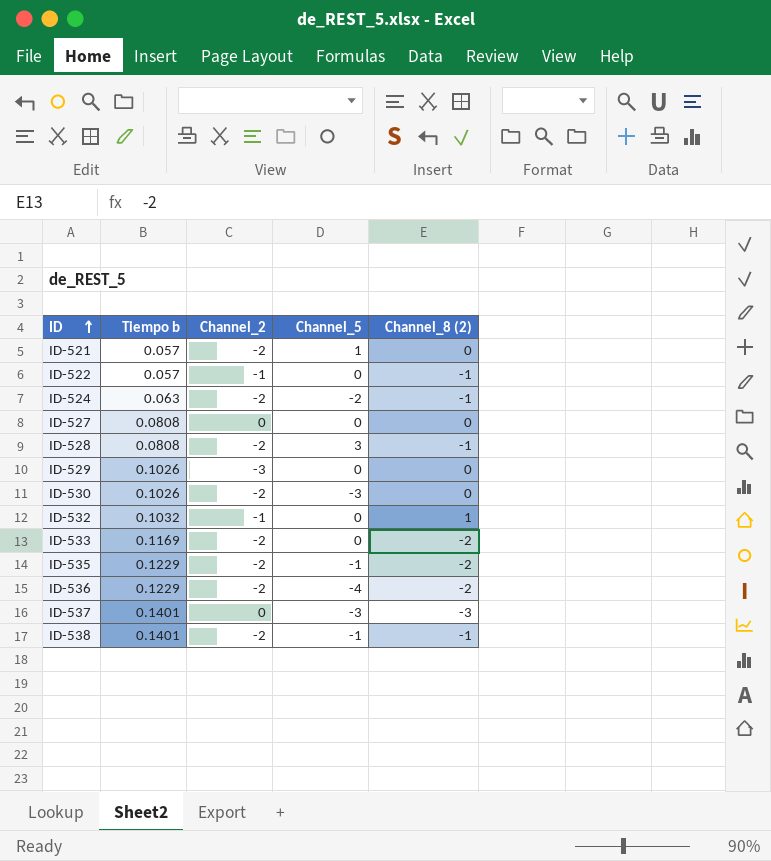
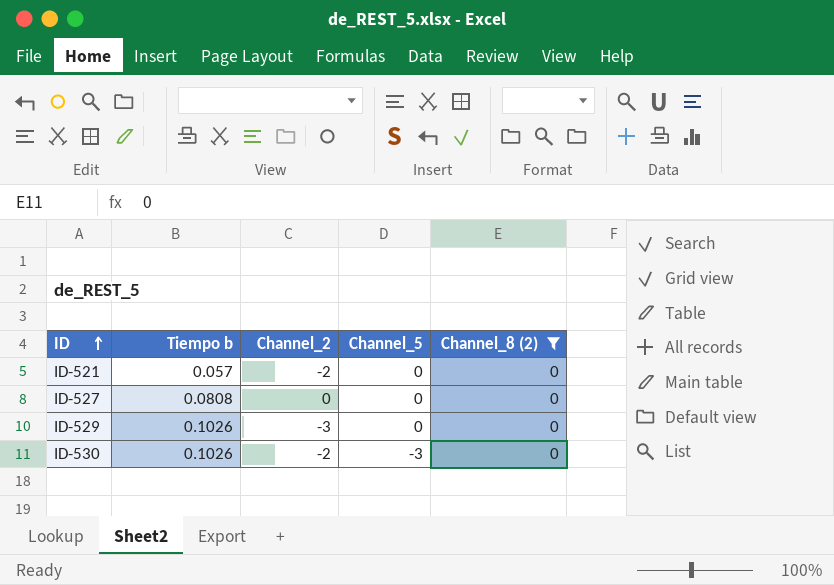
filter: none -> Channel_8 (2) = 0
ID-521 | Channel_5: 1 -> 0

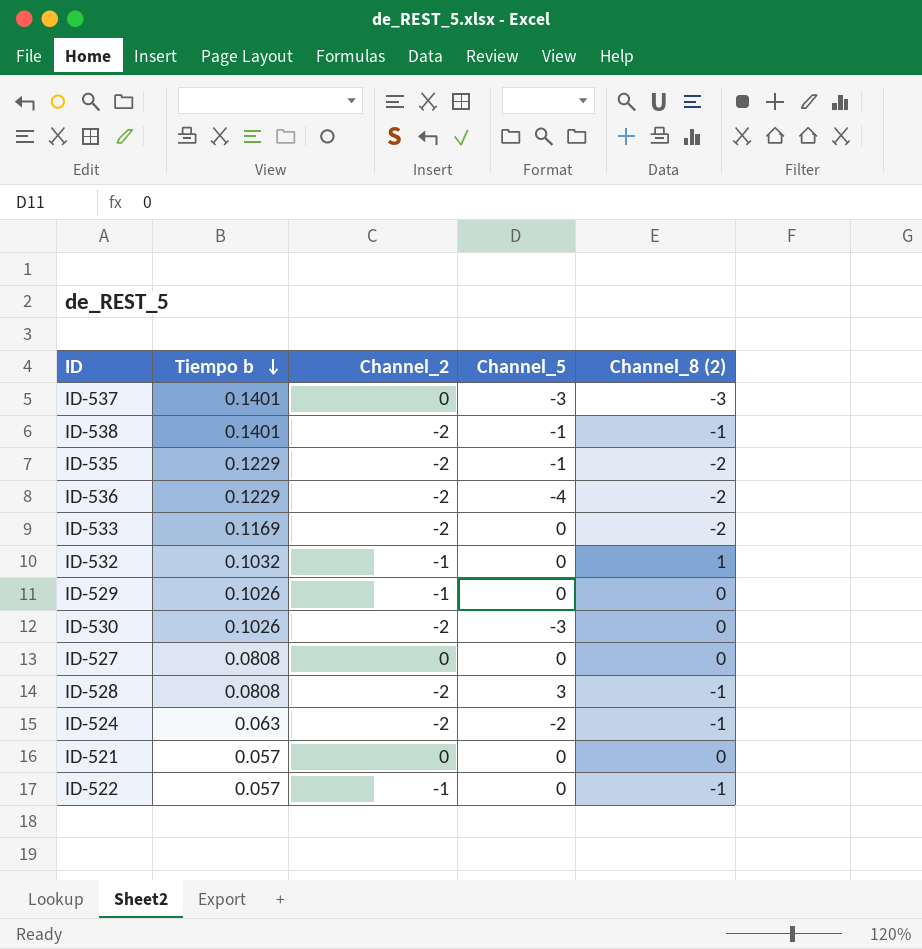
filter: Channel_8 (2) = 0 -> none
row order: ID ascending -> Tiempo b descending
ID-529 | Channel_2: -3 -> -1
ID-521 | Channel_2: -2 -> 0

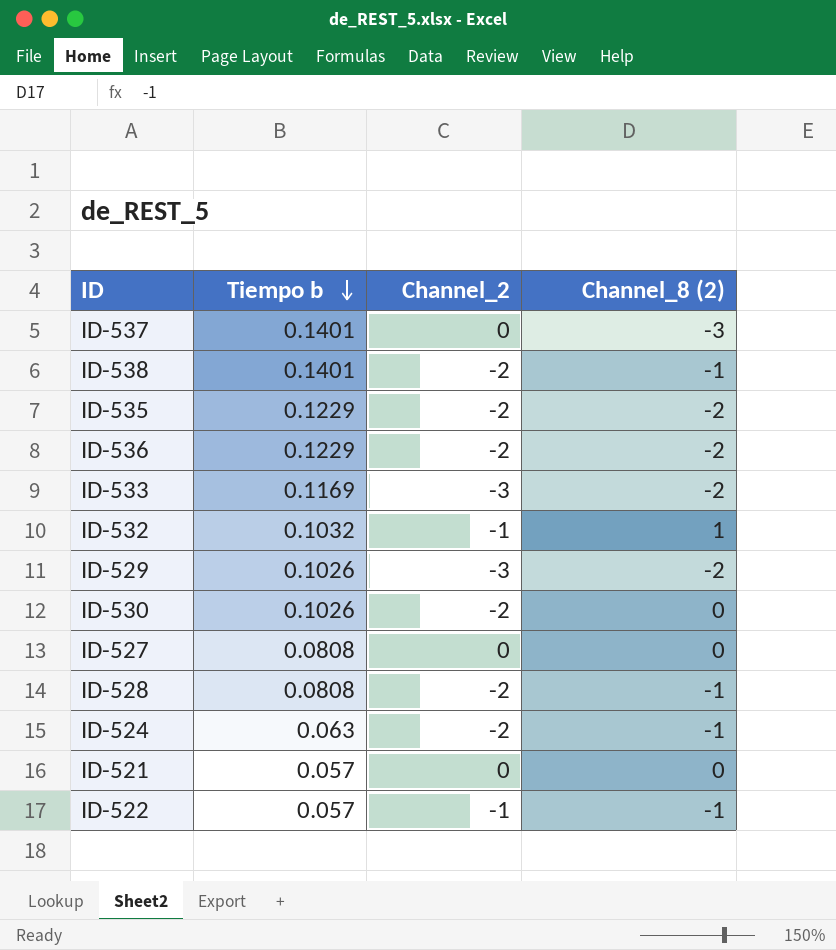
column Channel_5 | position: 4 -> none
ID-533 | Channel_2: -2 -> -3
ID-529 | Channel_2: -1 -> -3
ID-529 | Channel_8 (2): 0 -> -2

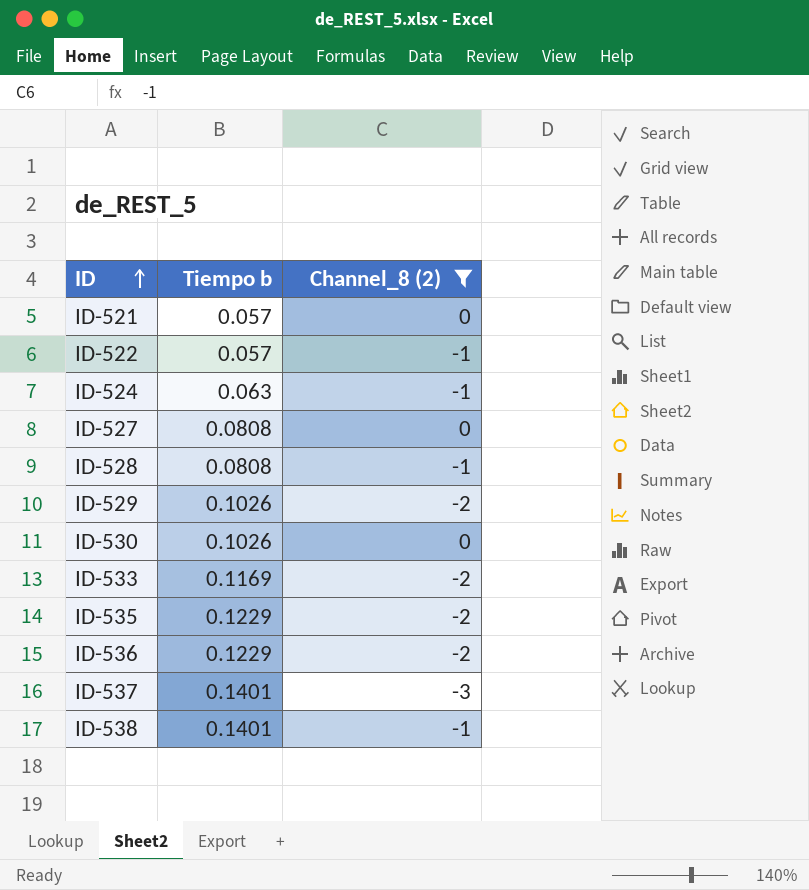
filter: none -> Channel_8 (2) != 1
row order: Tiempo b descending -> ID ascending
column Channel_2 | position: 3 -> none

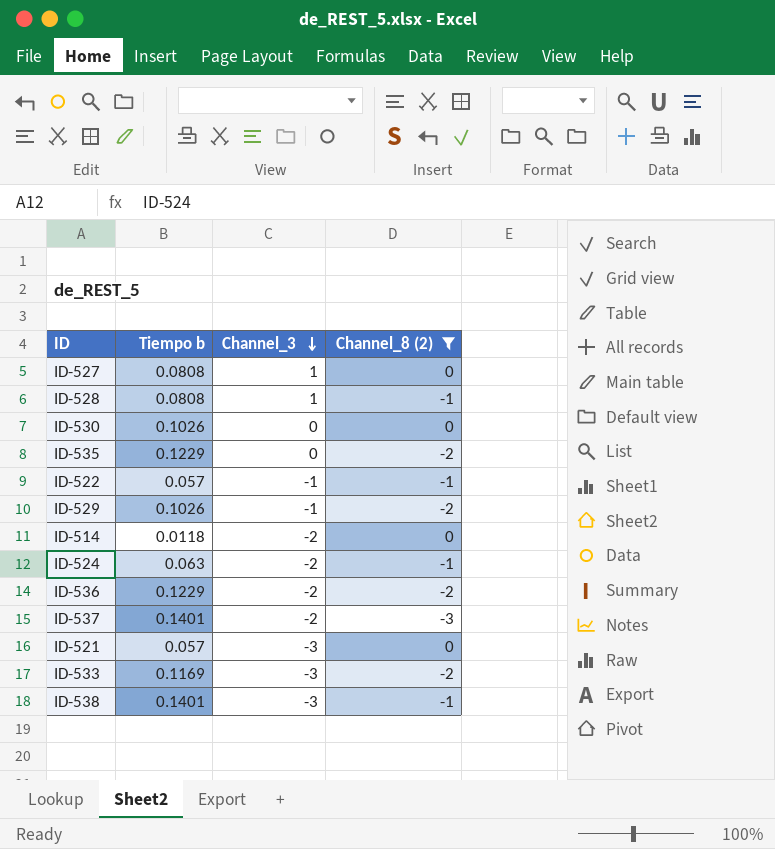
row order: ID ascending -> Channel_3 descending
column Channel_3 | position: none -> 3
row ID-514: none -> 0.0118 | -2 | 0

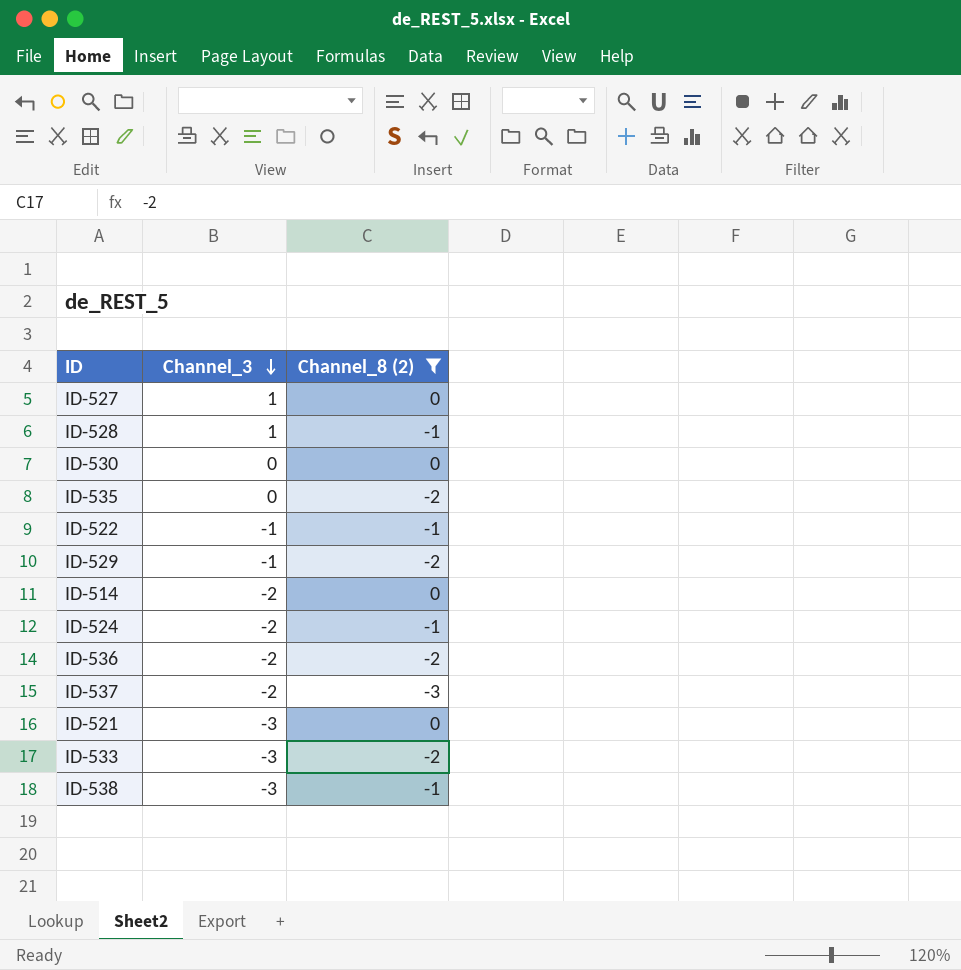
column Tiempo b | position: 2 -> none

